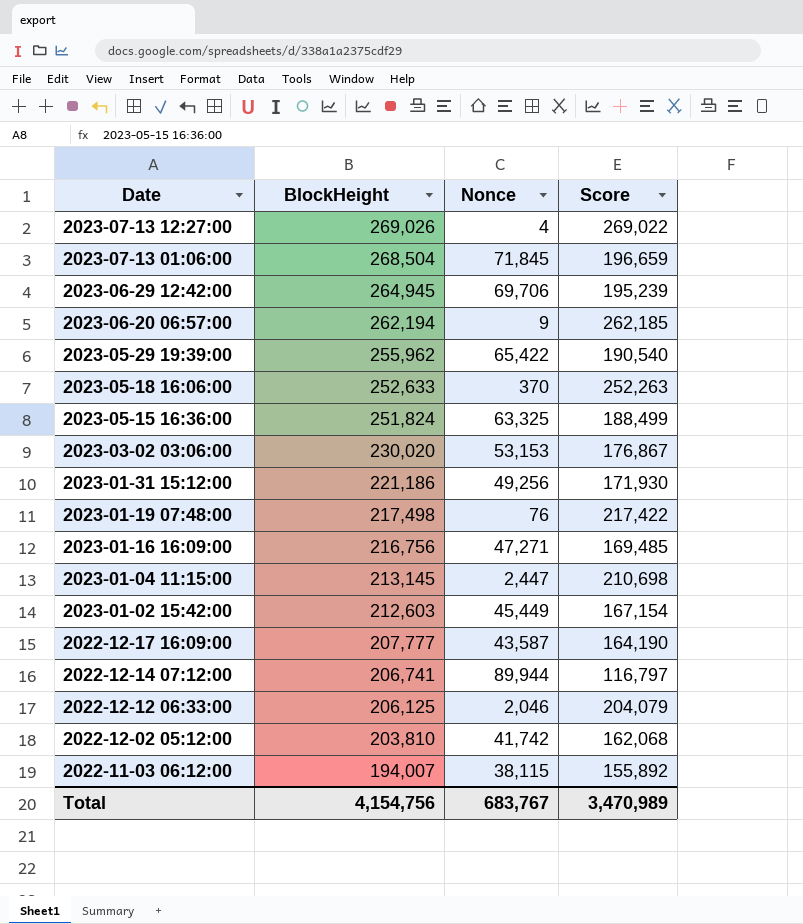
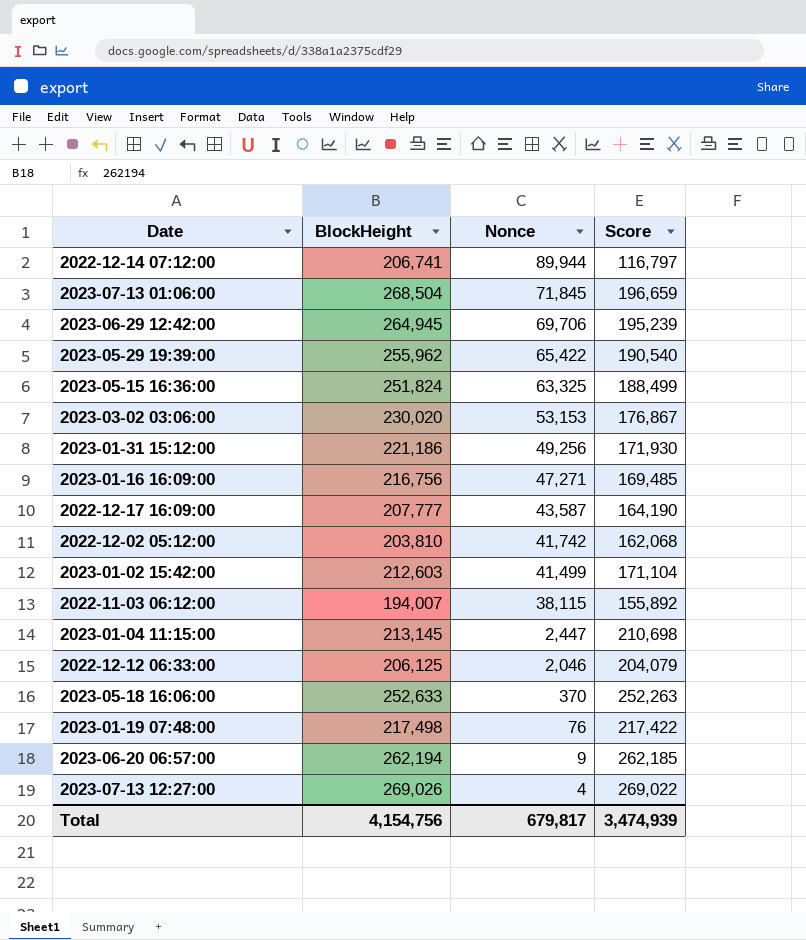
row order: Date descending -> Nonce descending
2023-01-02 15:42:00 | Nonce: 45,449 -> 41,499
2023-01-02 15:42:00 | Score: 167,154 -> 171,104
Total | Nonce: 683,767 -> 679,817
Total | Score: 3,470,989 -> 3,474,939

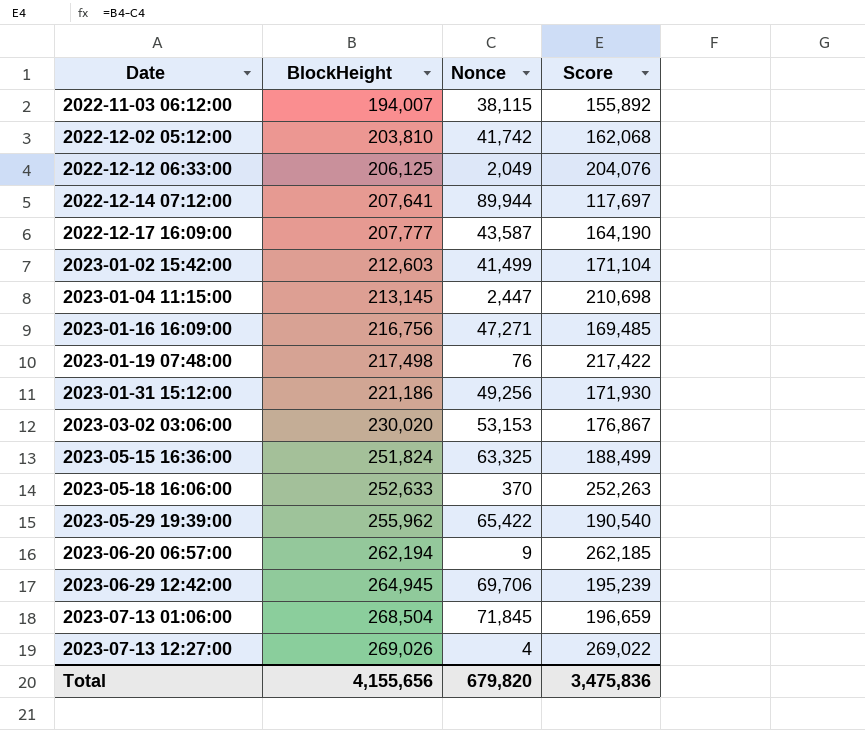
row order: Nonce descending -> Date ascending
2022-12-12 06:33:00 | Nonce: 2,046 -> 2,049
2022-12-12 06:33:00 | Score: 204,079 -> 204,076
2022-12-14 07:12:00 | BlockHeight: 206,741 -> 207,641
2022-12-14 07:12:00 | Score: 116,797 -> 117,697
Total | BlockHeight: 4,154,756 -> 4,155,656
Total | Nonce: 679,817 -> 679,820
Total | Score: 3,474,939 -> 3,475,836

